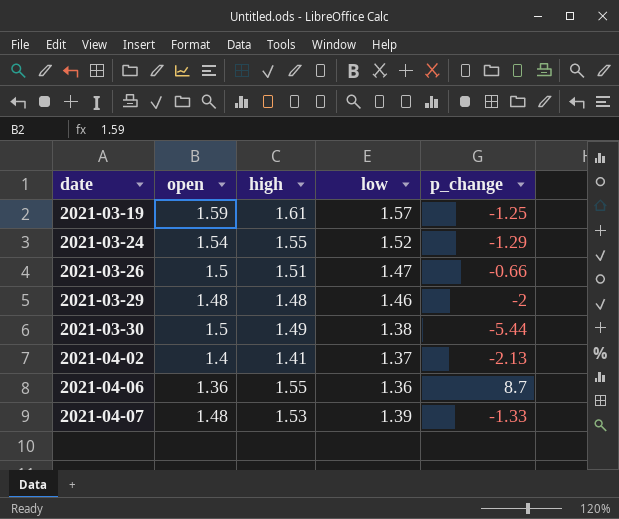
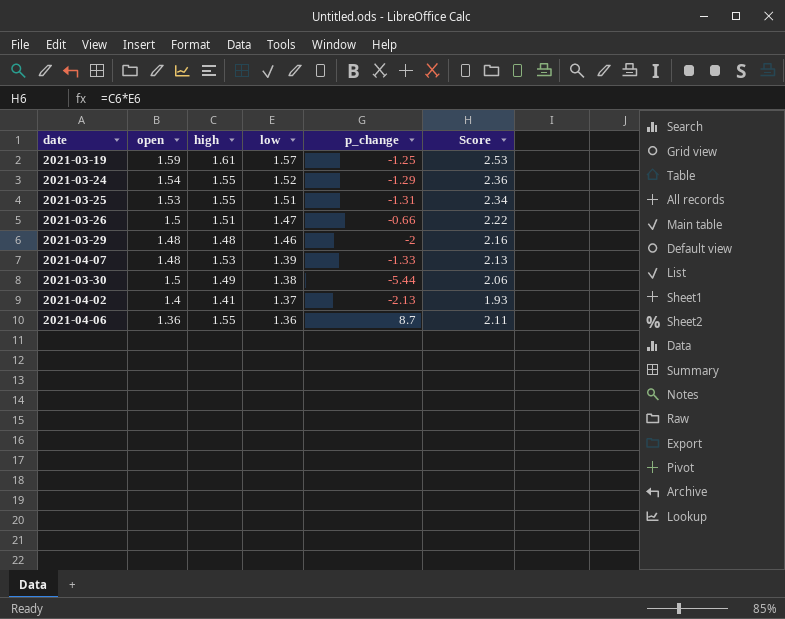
row order: date ascending -> low descending
column Score | formula: none -> [high] * [low]
row 2021-03-25: none -> 1.53 | 1.55 | 1.51 | -1.31 | 2.34

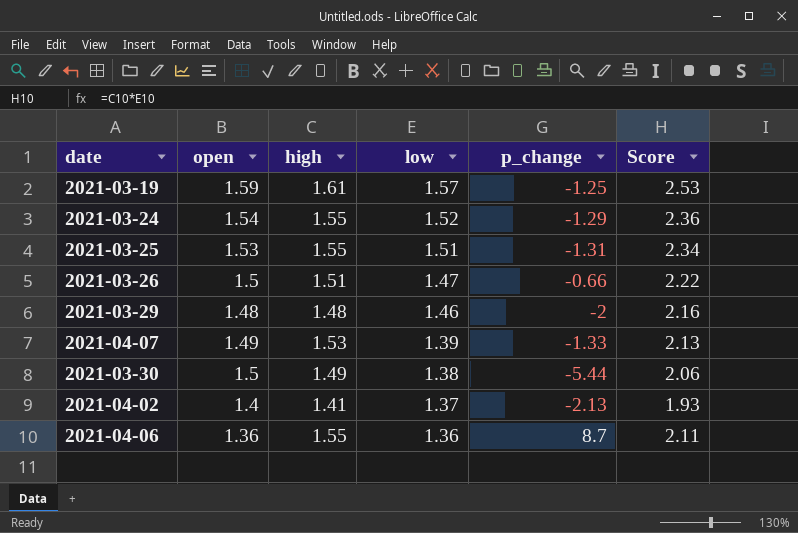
2021-04-07 | open: 1.48 -> 1.49

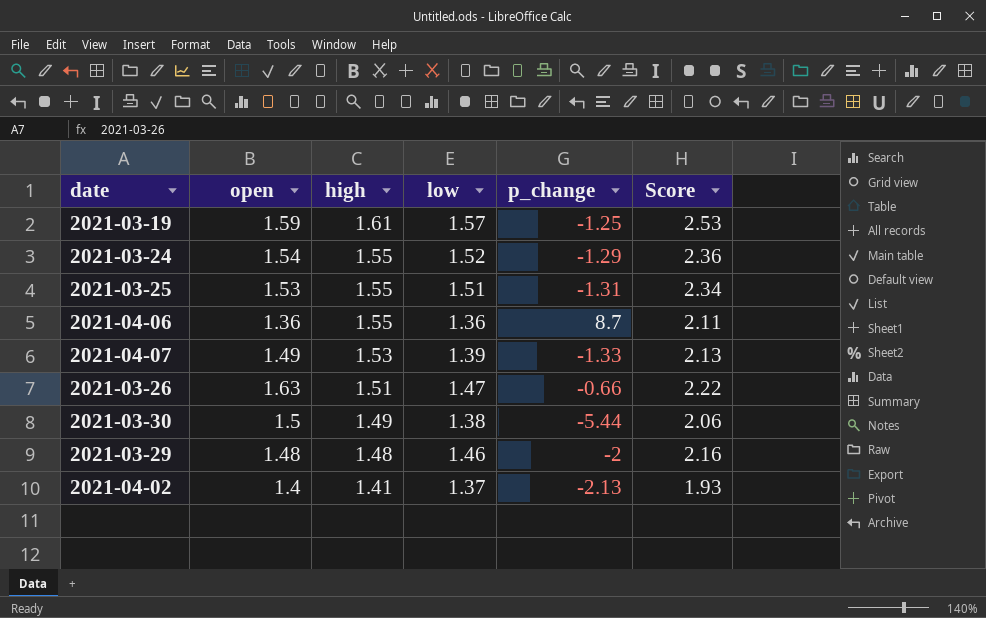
row order: low descending -> high descending
2021-03-26 | open: 1.5 -> 1.63

